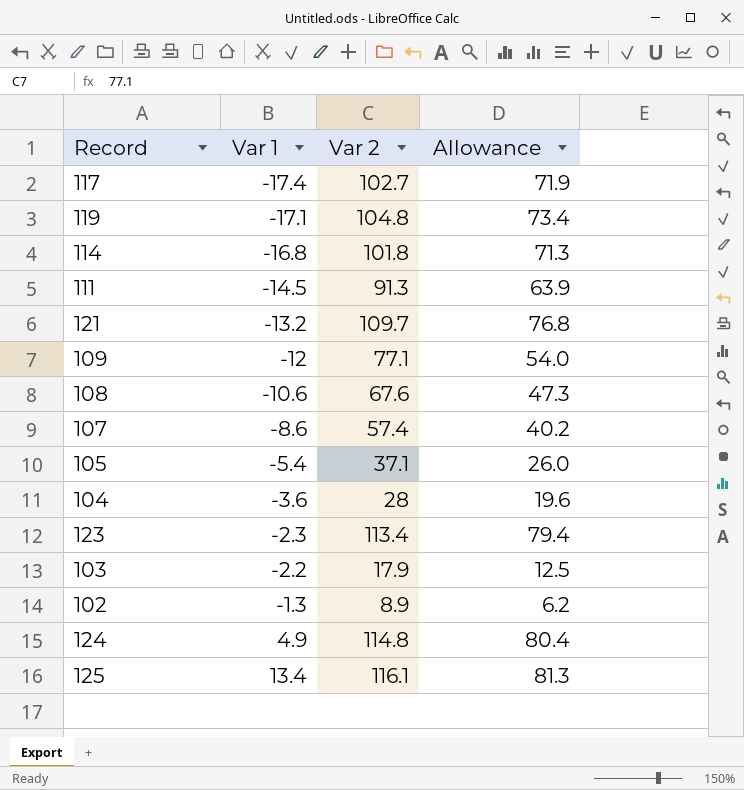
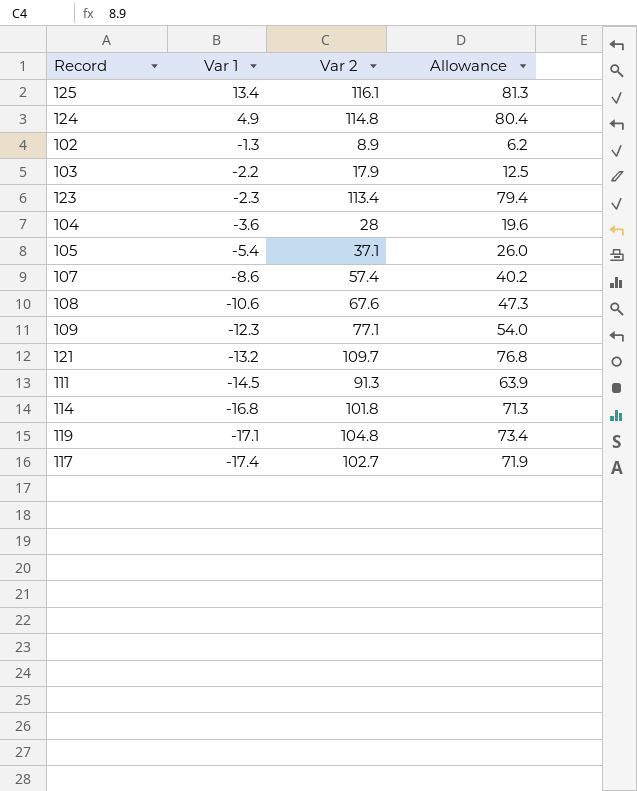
row order: Var 1 ascending -> Var 1 descending
109 | Var 1: -12 -> -12.3

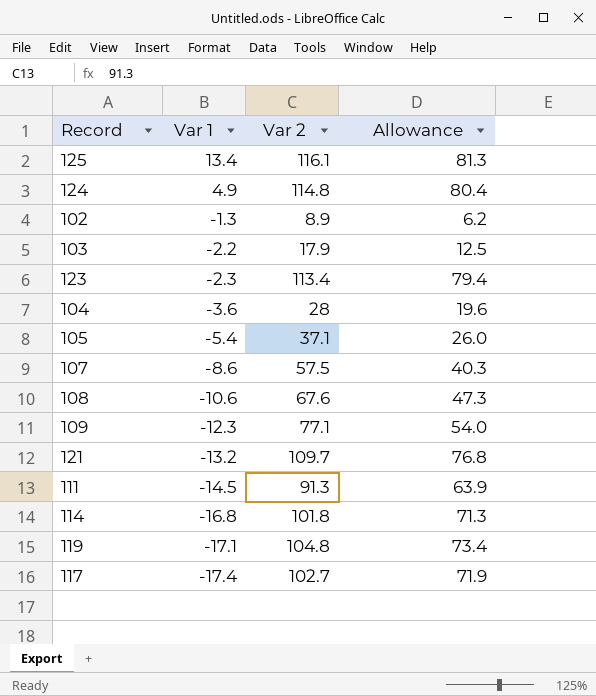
107 | Var 2: 57.4 -> 57.5
107 | Allowance: 40.2 -> 40.3

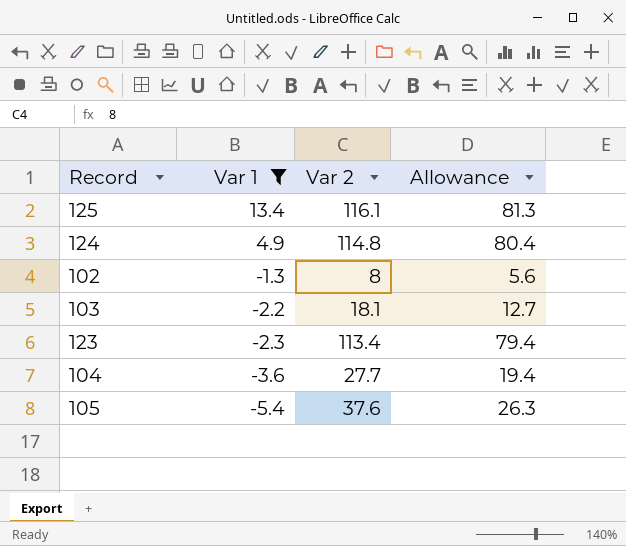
filter: none -> Var 1 >= -5.4
102 | Var 2: 8.9 -> 8
102 | Allowance: 6.2 -> 5.6
103 | Var 2: 17.9 -> 18.1
103 | Allowance: 12.5 -> 12.7
104 | Var 2: 28 -> 27.7
104 | Allowance: 19.6 -> 19.4
105 | Var 2: 37.1 -> 37.6
105 | Allowance: 26.0 -> 26.3

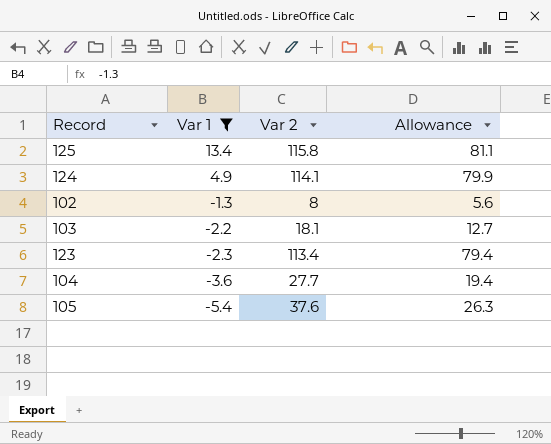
125 | Var 2: 116.1 -> 115.8
125 | Allowance: 81.3 -> 81.1
124 | Var 2: 114.8 -> 114.1
124 | Allowance: 80.4 -> 79.9

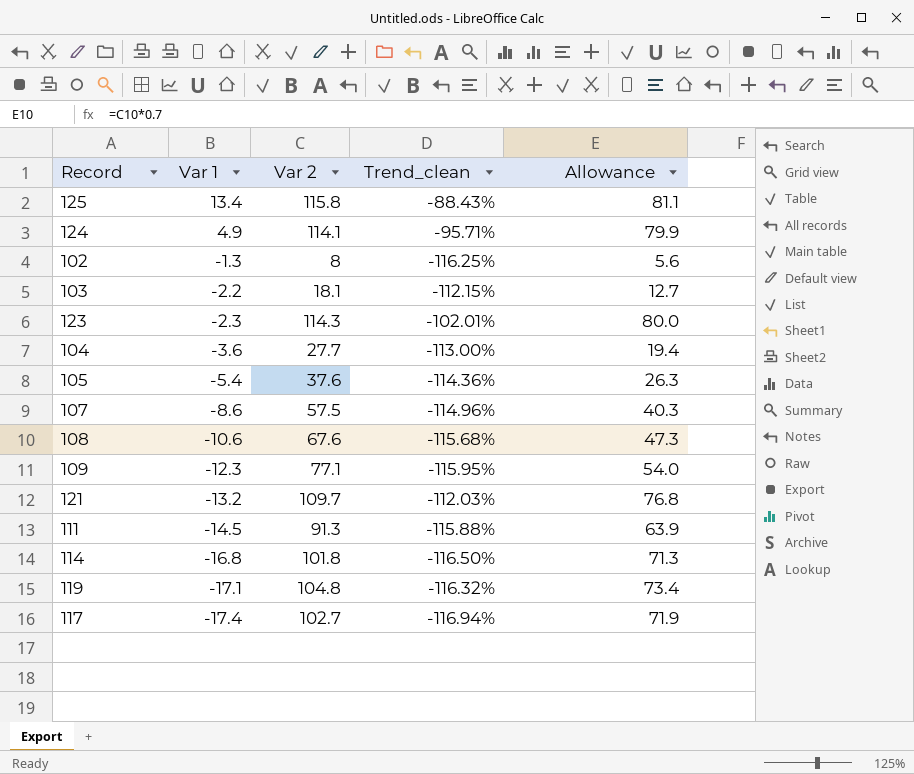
filter: Var 1 >= -5.4 -> none
column Trend_clean | formula: none -> ([Var 1] - [Var 2]) / [Var 2]
123 | Var 2: 113.4 -> 114.3
123 | Allowance: 79.4 -> 80.0

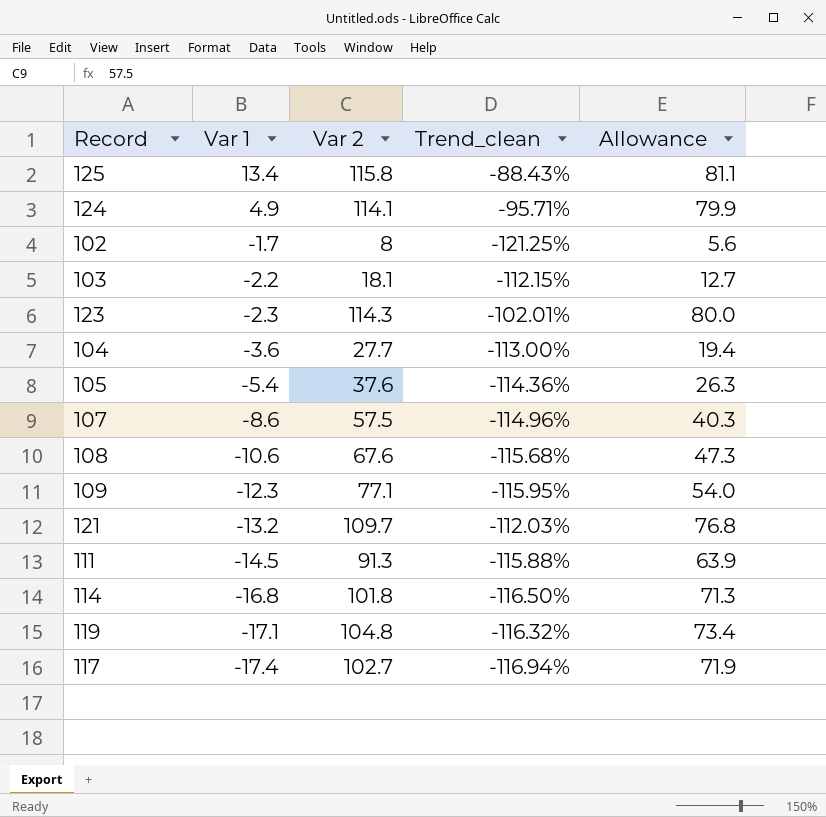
102 | Var 1: -1.3 -> -1.7
102 | Trend_clean: -116.25% -> -121.25%

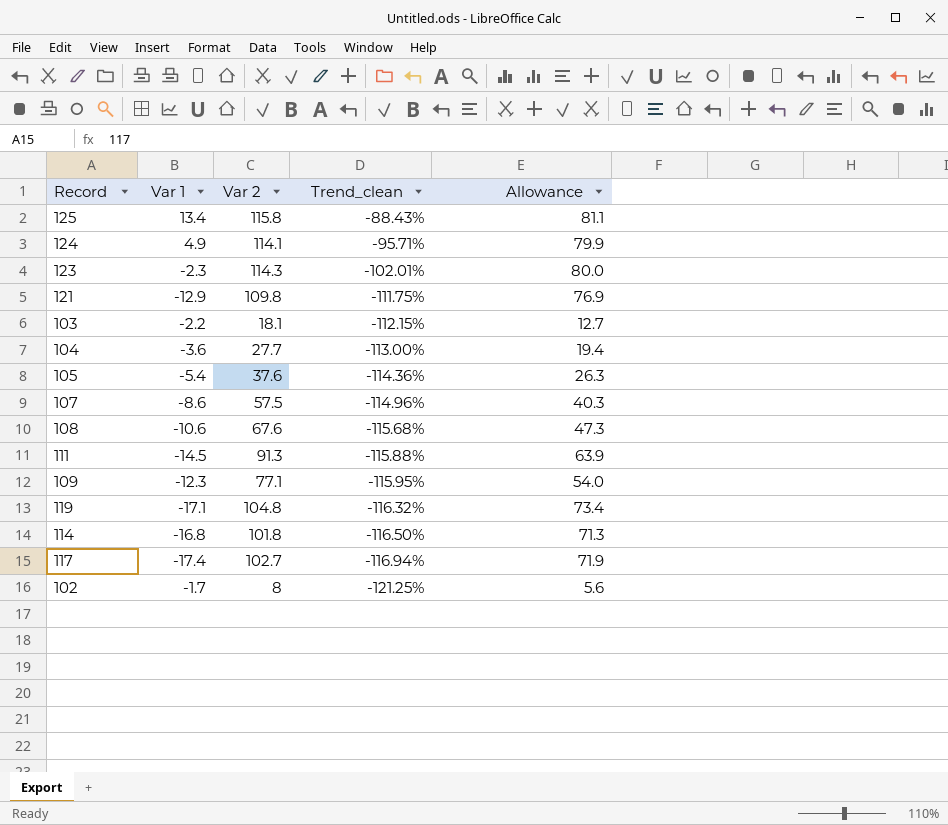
row order: Var 1 descending -> Trend_clean descending
121 | Var 1: -13.2 -> -12.9
121 | Var 2: 109.7 -> 109.8
121 | Trend_clean: -112.03% -> -111.75%
121 | Allowance: 76.8 -> 76.9

